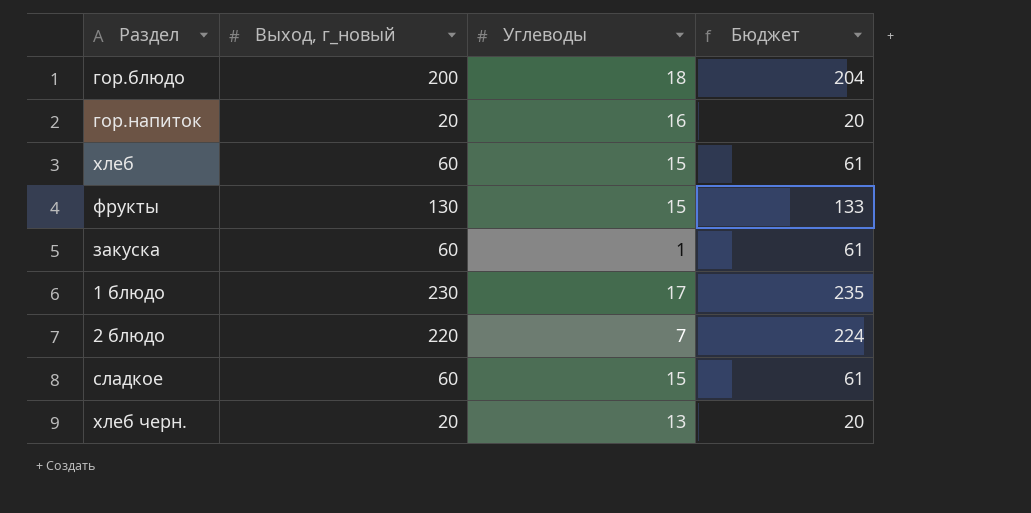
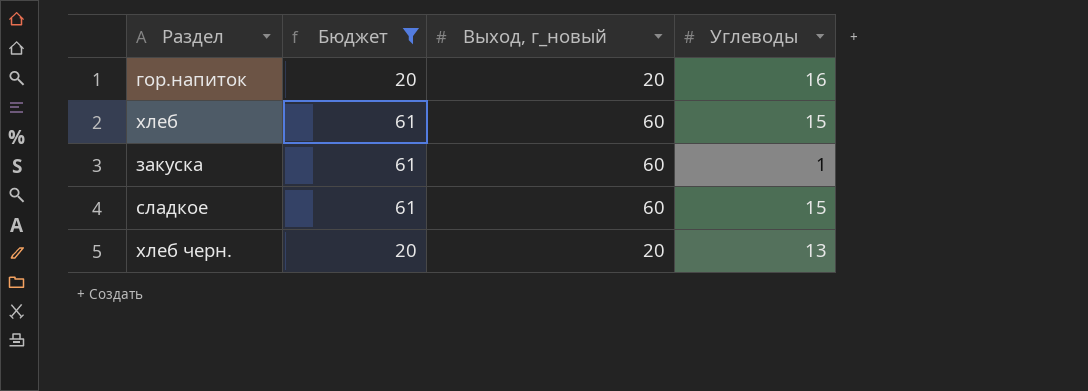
filter: none -> Бюджет <= 61
column Бюджет | position: 4 -> 2

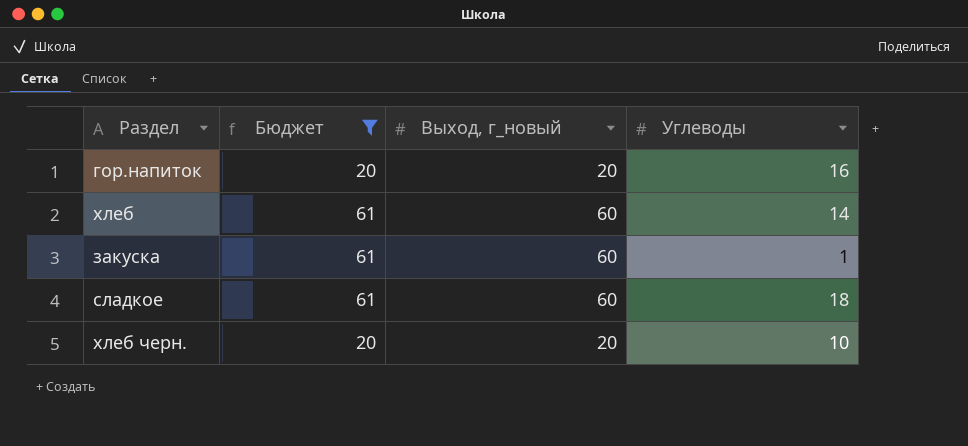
хлеб | Углеводы: 15 -> 14
сладкое | Углеводы: 15 -> 18
хлеб черн. | Углеводы: 13 -> 10

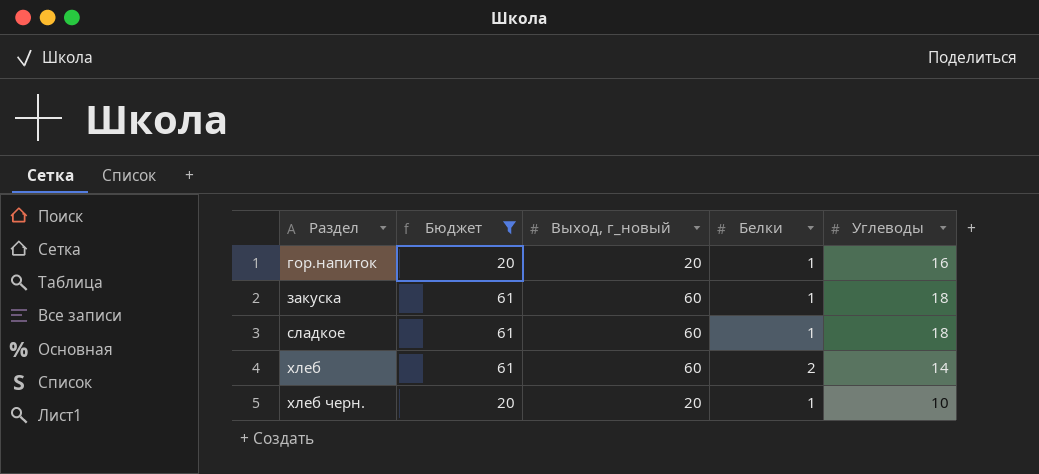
row order: none -> Раздел ascending
column Белки | position: none -> 4
закуска | Углеводы: 1 -> 18

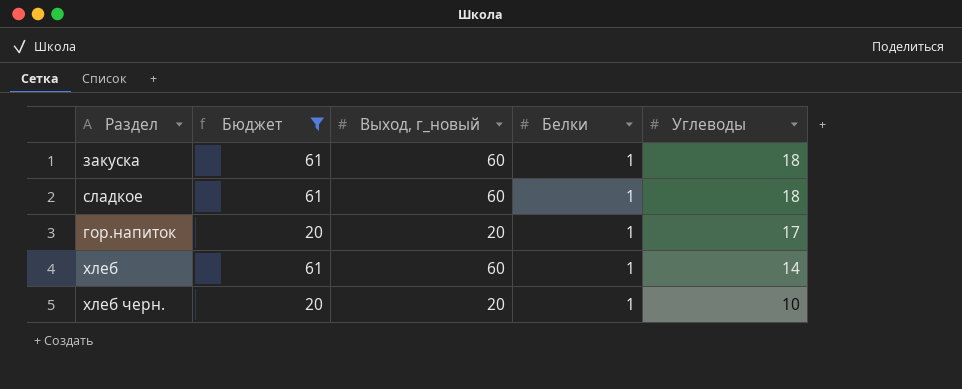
row order: Раздел ascending -> Углеводы descending
гор.напиток | Углеводы: 16 -> 17
хлеб | Белки: 2 -> 1

